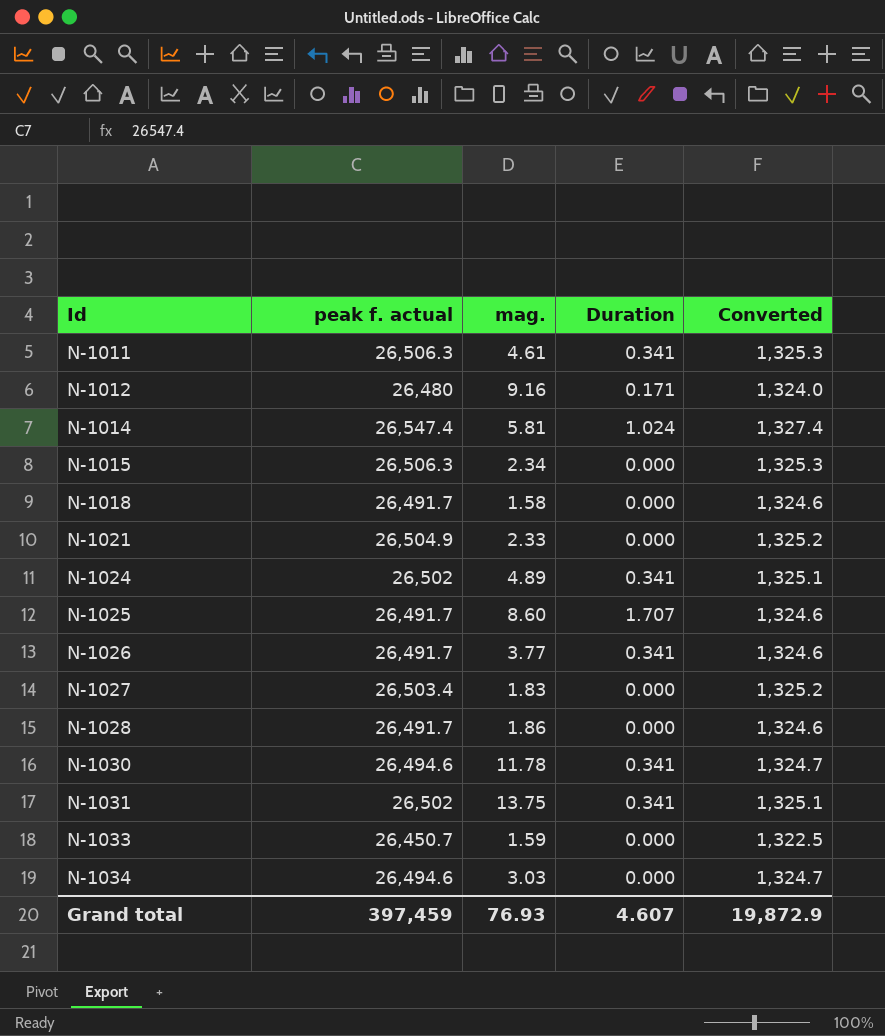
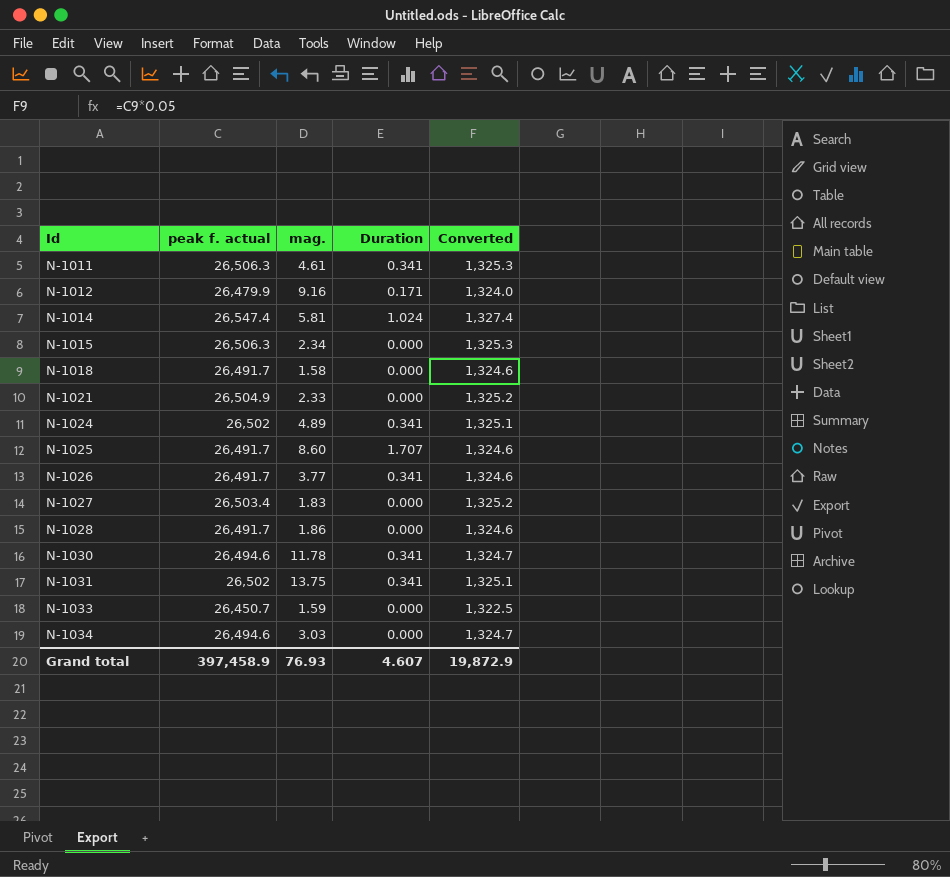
N-1012 | peak f. actual: 26,480 -> 26,479.9
Grand total | peak f. actual: 397,459 -> 397,458.9

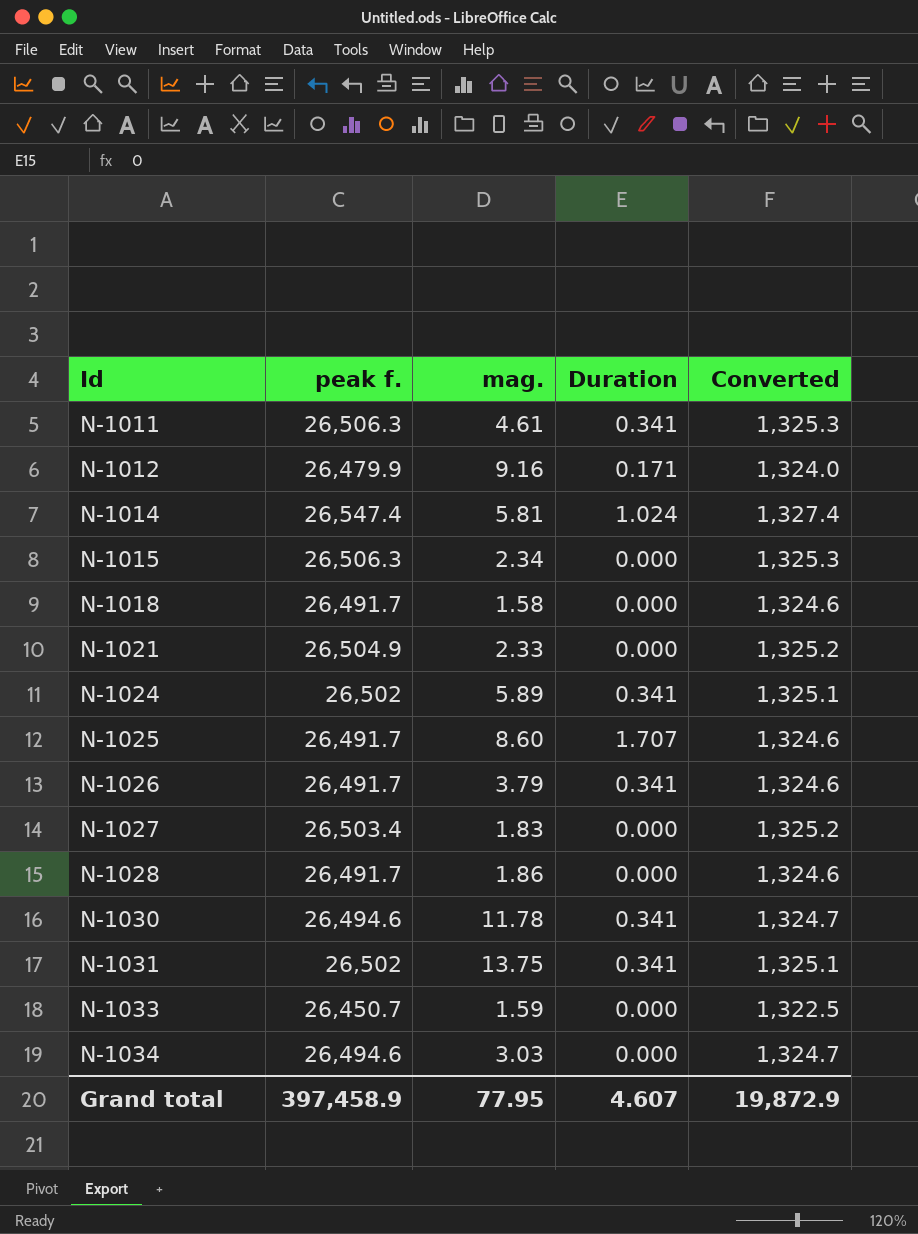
column name: peak f. actual -> peak f.
N-1024 | mag.: 4.89 -> 5.89
N-1026 | mag.: 3.77 -> 3.79
Grand total | mag.: 76.93 -> 77.95

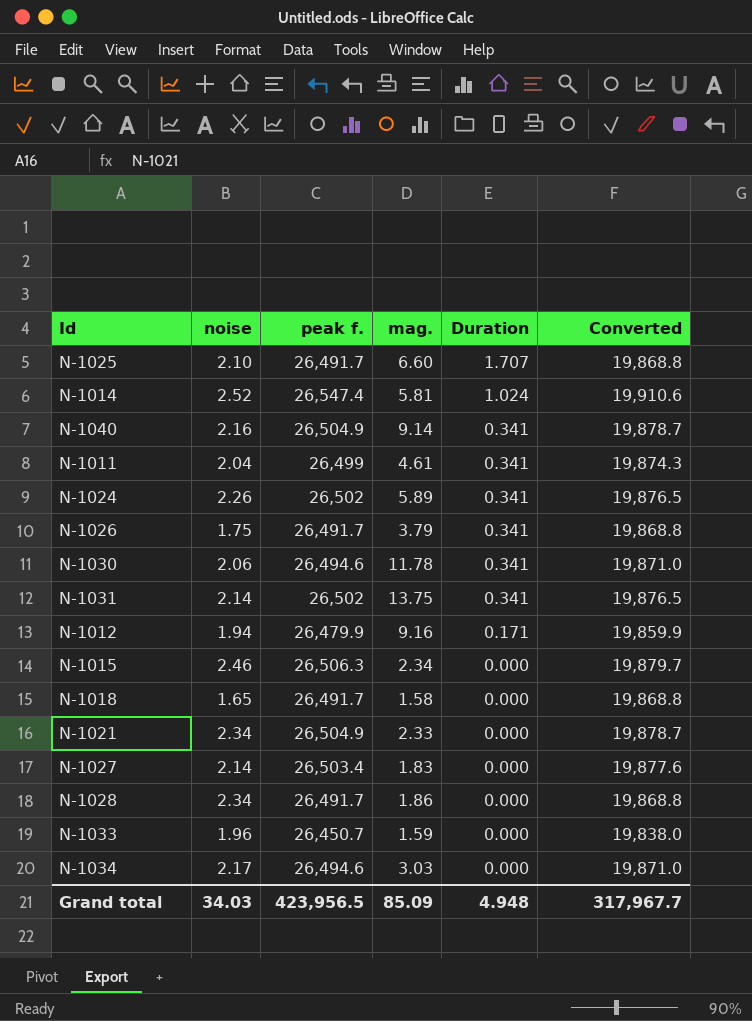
row order: Id ascending -> Duration descending
column noise | position: none -> 2
column Converted | formula: [peak f.] * 0.05 -> [peak f.] * 0.75
N-1025 | mag.: 8.60 -> 6.60
row N-1040: none -> 2.16 | 26,504.9 | 9.14 | 0.341 | 19,878.7
N-1011 | peak f.: 26,506.3 -> 26,499
Grand total | peak f.: 397,458.9 -> 423,956.5
Grand total | mag.: 77.95 -> 85.09
Grand total | Duration: 4.607 -> 4.948
Grand total | Converted: 19,872.9 -> 317,967.7

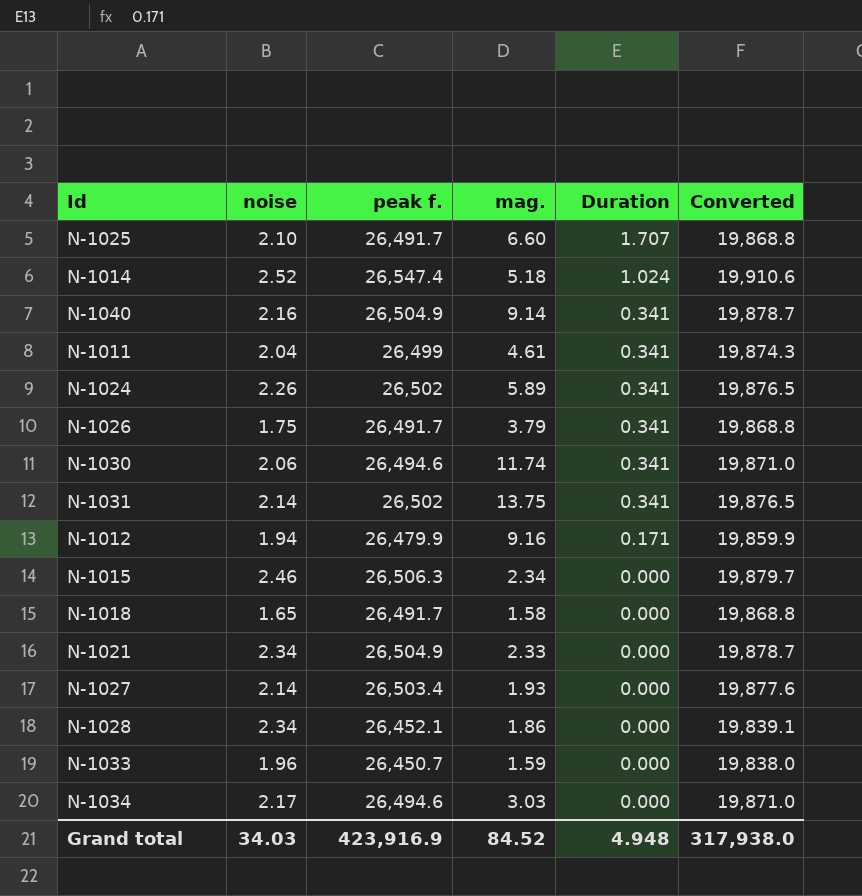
N-1014 | mag.: 5.81 -> 5.18
N-1030 | mag.: 11.78 -> 11.74
N-1027 | mag.: 1.83 -> 1.93
N-1028 | peak f.: 26,491.7 -> 26,452.1
N-1028 | Converted: 19,868.8 -> 19,839.1
Grand total | peak f.: 423,956.5 -> 423,916.9
Grand total | mag.: 85.09 -> 84.52
Grand total | Converted: 317,967.7 -> 317,938.0

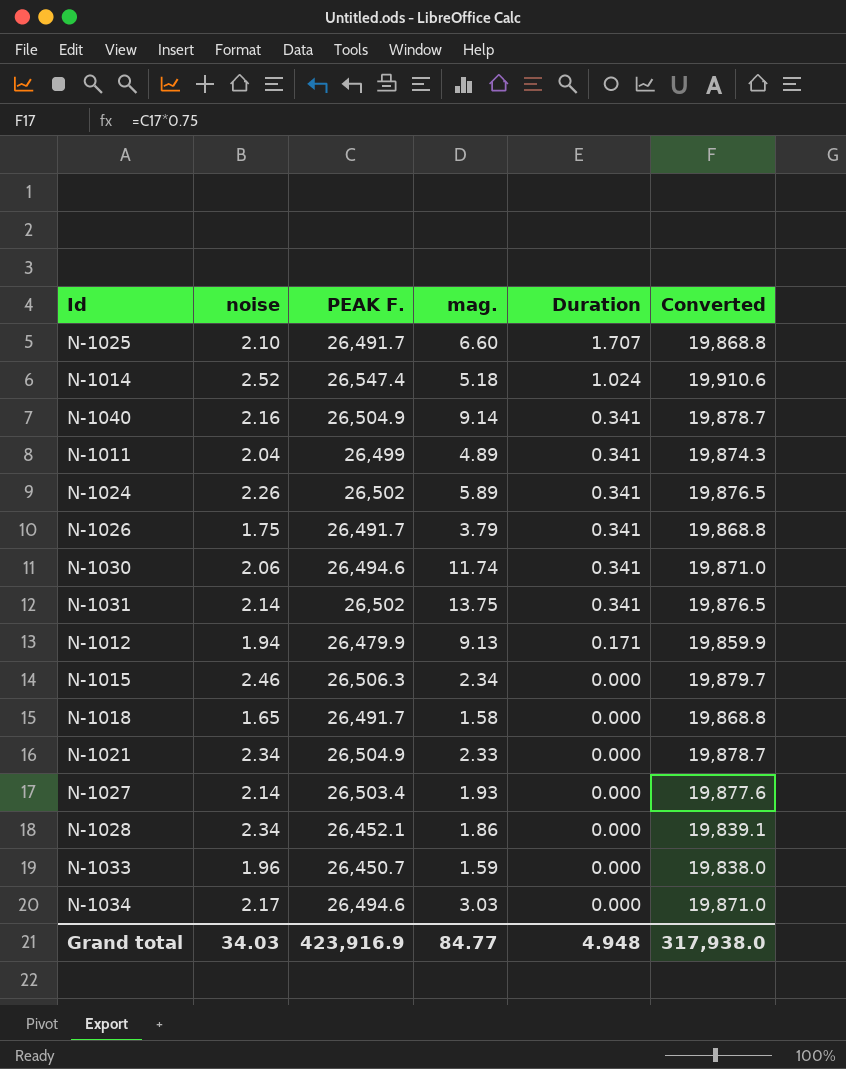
column name: peak f. -> PEAK F.
N-1011 | mag.: 4.61 -> 4.89
N-1012 | mag.: 9.16 -> 9.13
Grand total | mag.: 84.52 -> 84.77

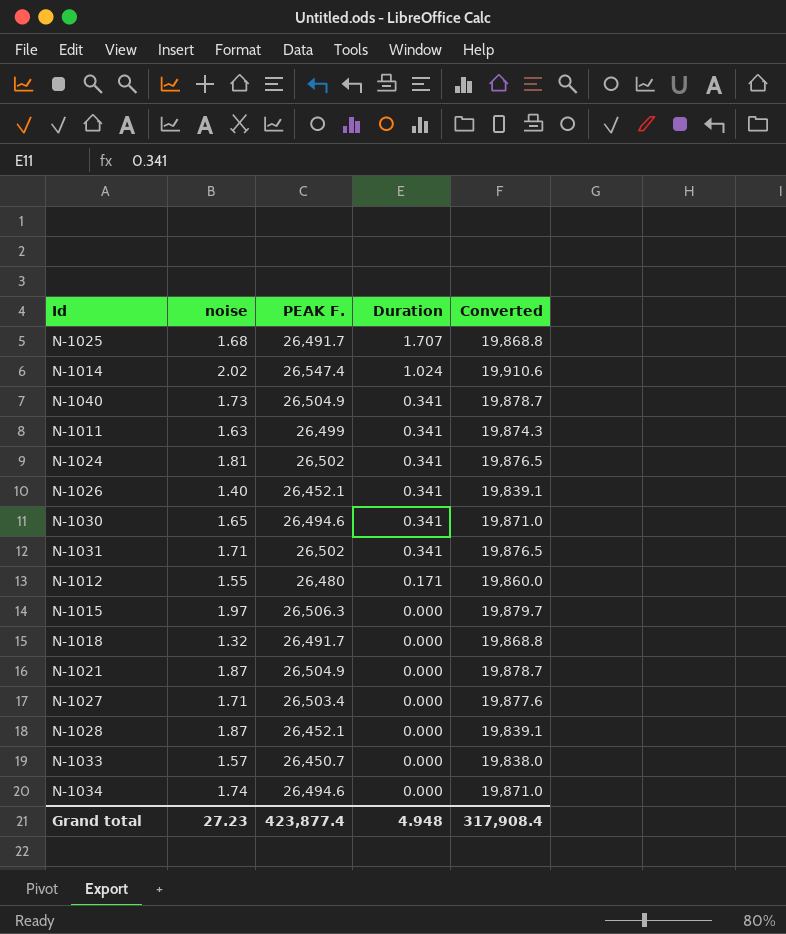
column mag. | position: 4 -> none
N-1025 | noise: 2.10 -> 1.68
N-1014 | noise: 2.52 -> 2.02
N-1040 | noise: 2.16 -> 1.73
N-1011 | noise: 2.04 -> 1.63
N-1024 | noise: 2.26 -> 1.81
N-1026 | noise: 1.75 -> 1.40
N-1026 | PEAK F.: 26,491.7 -> 26,452.1
N-1026 | Converted: 19,868.8 -> 19,839.1
N-1030 | noise: 2.06 -> 1.65
N-1031 | noise: 2.14 -> 1.71
N-1012 | noise: 1.94 -> 1.55
N-1012 | PEAK F.: 26,479.9 -> 26,480
N-1012 | Converted: 19,859.9 -> 19,860.0
N-1015 | noise: 2.46 -> 1.97
N-1018 | noise: 1.65 -> 1.32
N-1021 | noise: 2.34 -> 1.87
N-1027 | noise: 2.14 -> 1.71
N-1028 | noise: 2.34 -> 1.87
N-1033 | noise: 1.96 -> 1.57
N-1034 | noise: 2.17 -> 1.74
Grand total | noise: 34.03 -> 27.23
Grand total | PEAK F.: 423,916.9 -> 423,877.4
Grand total | Converted: 317,938.0 -> 317,908.4

